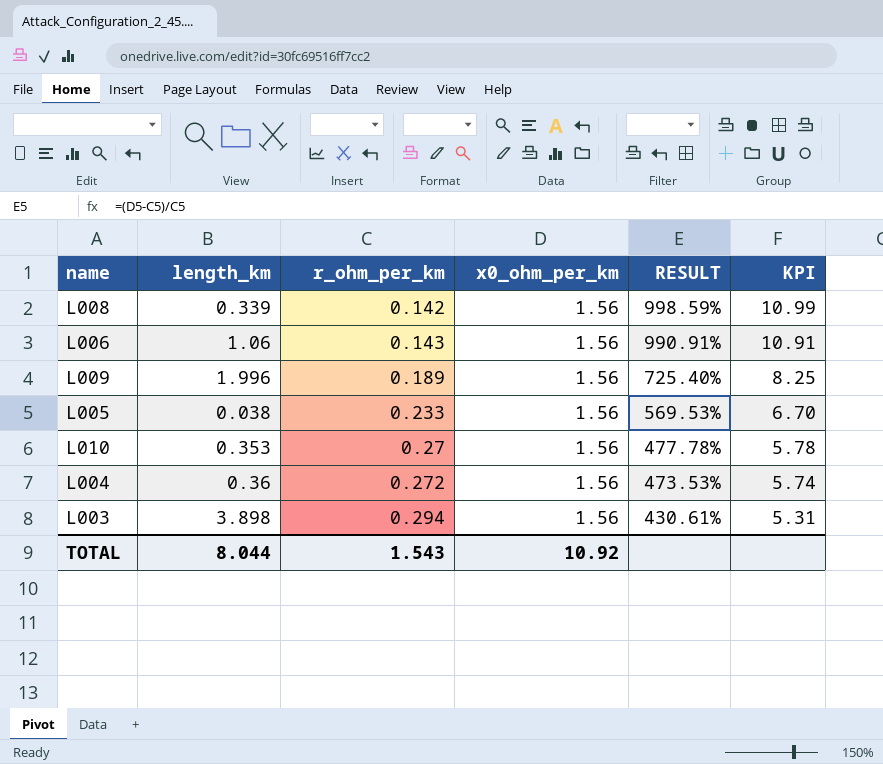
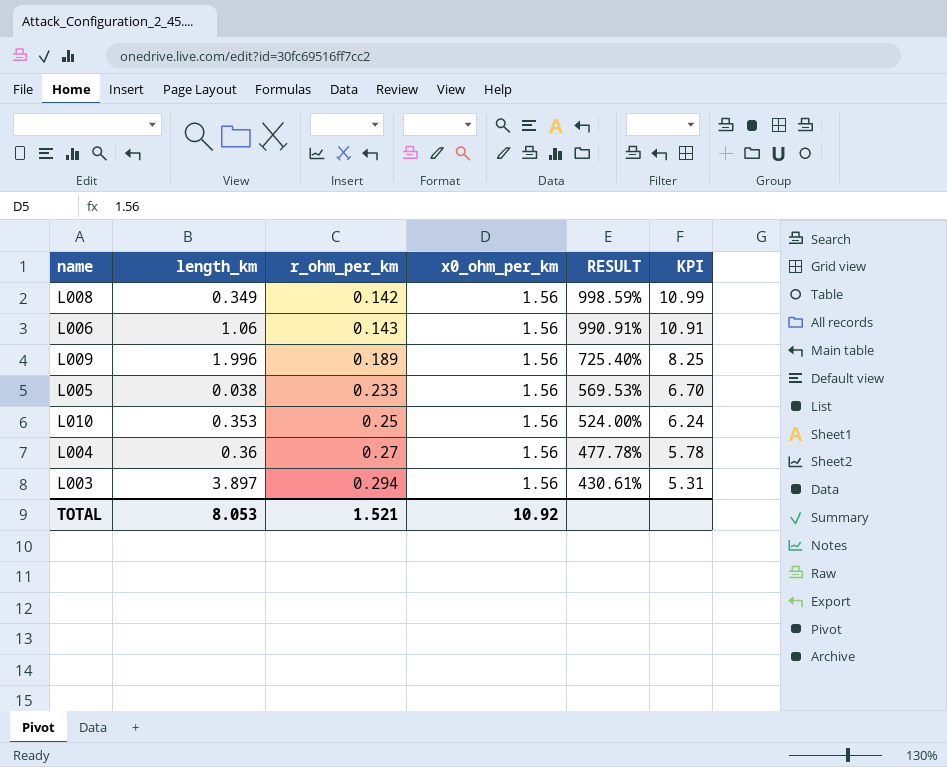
L008 | length_km: 0.339 -> 0.349
L010 | r_ohm_per_km: 0.27 -> 0.25
L010 | RESULT: 477.78% -> 524.00%
L010 | KPI: 5.78 -> 6.24
L004 | r_ohm_per_km: 0.272 -> 0.27
L004 | RESULT: 473.53% -> 477.78%
L004 | KPI: 5.74 -> 5.78
L003 | length_km: 3.898 -> 3.897
TOTAL | length_km: 8.044 -> 8.053
TOTAL | r_ohm_per_km: 1.543 -> 1.521

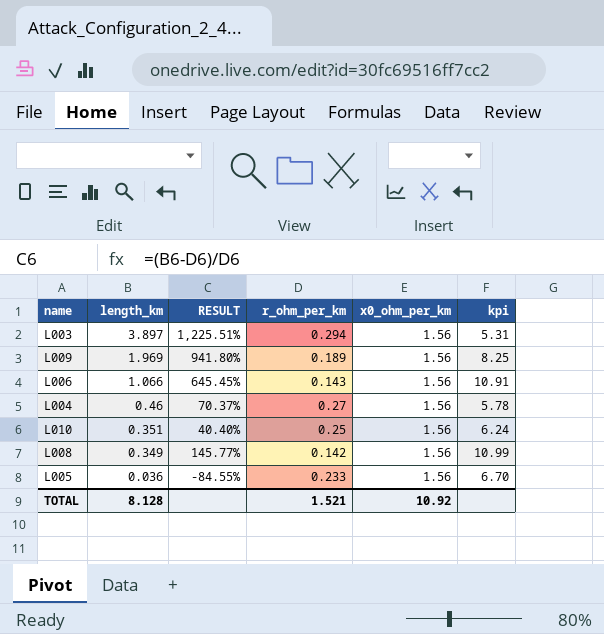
row order: r_ohm_per_km ascending -> length_km descending
column RESULT | formula: ([x0_ohm_per_km] - [r_ohm_per_km]) / [r_ohm_per_km] -> ([length_km] - [r_ohm_per_km]) / [r_ohm_per_km]
column RESULT | position: 5 -> 3
column name: KPI -> kpi
L009 | length_km: 1.996 -> 1.969
L006 | length_km: 1.06 -> 1.066
L004 | length_km: 0.36 -> 0.46
L010 | length_km: 0.353 -> 0.351
L005 | length_km: 0.038 -> 0.036
TOTAL | length_km: 8.053 -> 8.128

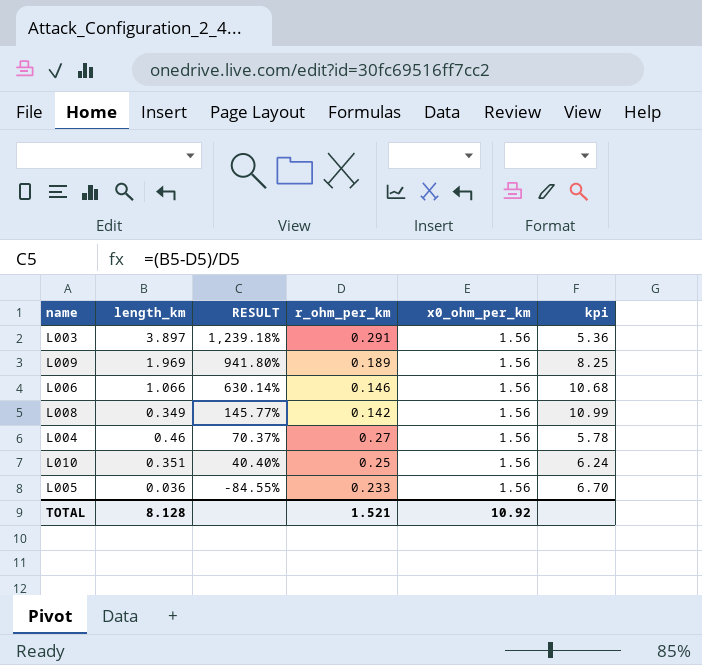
row order: length_km descending -> RESULT descending
L003 | RESULT: 1,225.51% -> 1,239.18%
L003 | r_ohm_per_km: 0.294 -> 0.291
L003 | kpi: 5.31 -> 5.36
L006 | RESULT: 645.45% -> 630.14%
L006 | r_ohm_per_km: 0.143 -> 0.146
L006 | kpi: 10.91 -> 10.68

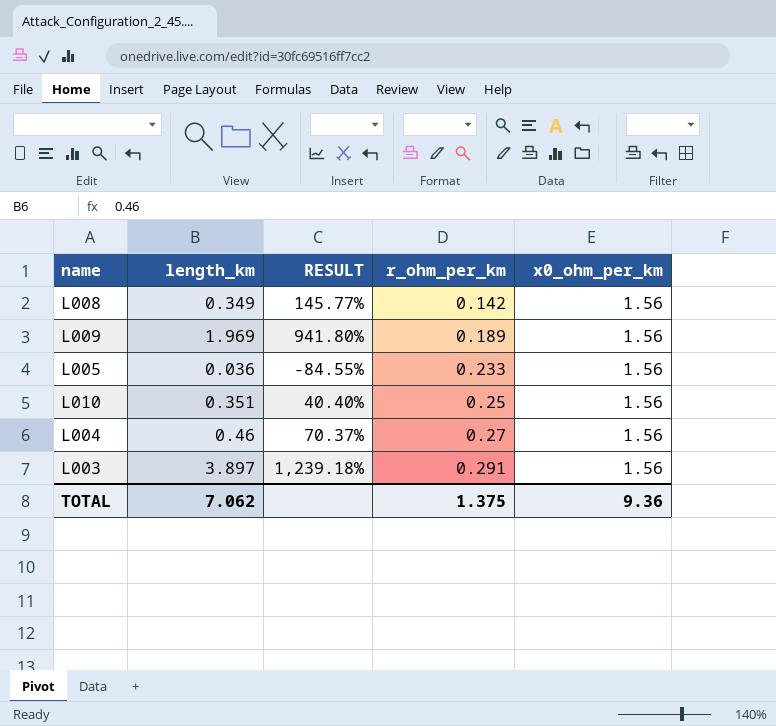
row order: RESULT descending -> r_ohm_per_km ascending
column kpi | formula: [x0_ohm_per_km] / [r_ohm_per_km] -> none
row L006: 1.066 | 630.14% | 0.146 | 1.56 | 10.68 -> none
TOTAL | length_km: 8.128 -> 7.062
TOTAL | r_ohm_per_km: 1.521 -> 1.375
TOTAL | x0_ohm_per_km: 10.92 -> 9.36

